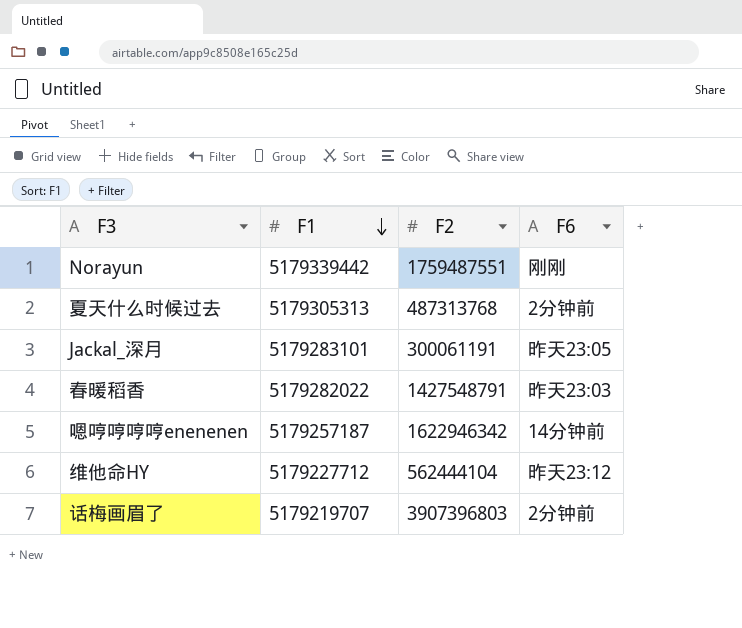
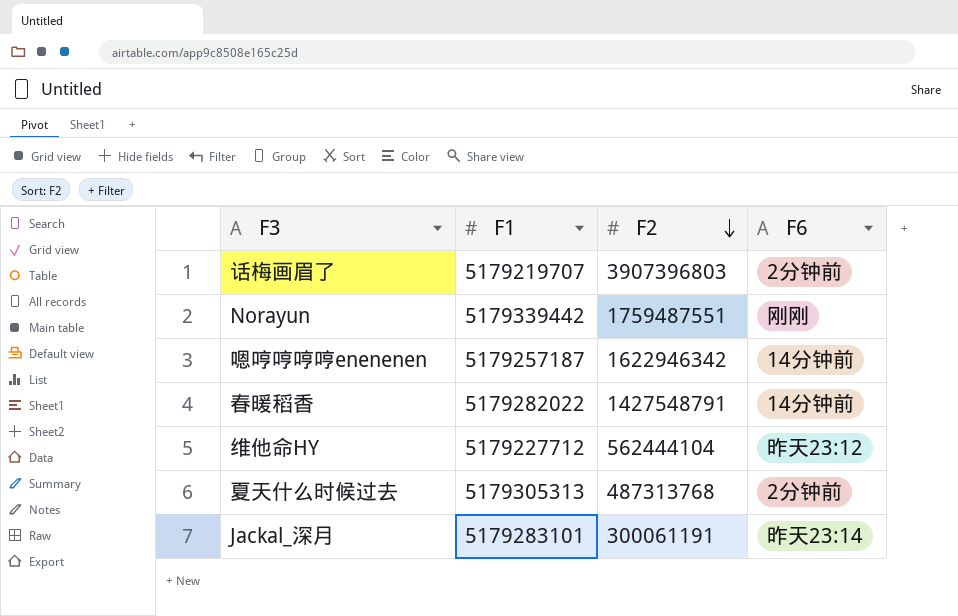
row order: F1 descending -> F2 descending
春暖稻香 | F6: 昨天23:03 -> 14分钟前
Jackal_深月 | F6: 昨天23:05 -> 昨天23:14

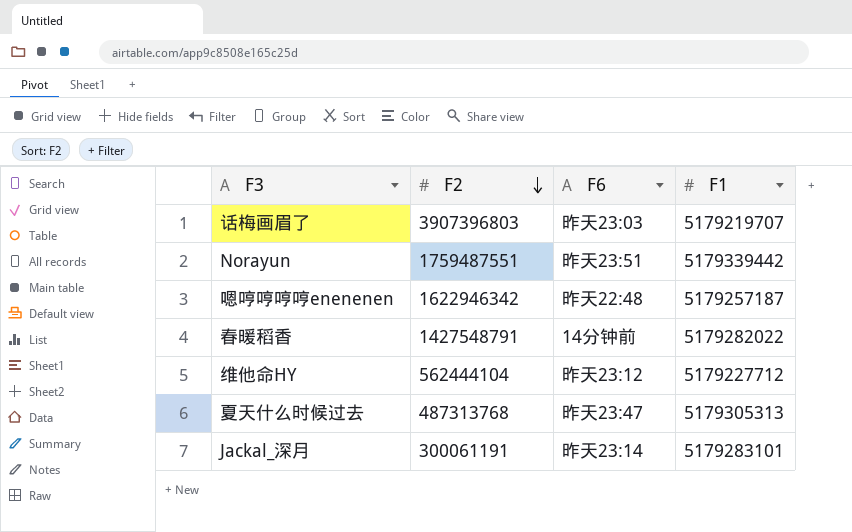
column F1 | position: 2 -> 4
话梅画眉了 | F6: 2分钟前 -> 昨天23:03
Norayun | F6: 刚刚 -> 昨天23:51
嗯哼哼哼哼enenenen | F6: 14分钟前 -> 昨天22:48
夏天什么时候过去 | F6: 2分钟前 -> 昨天23:47

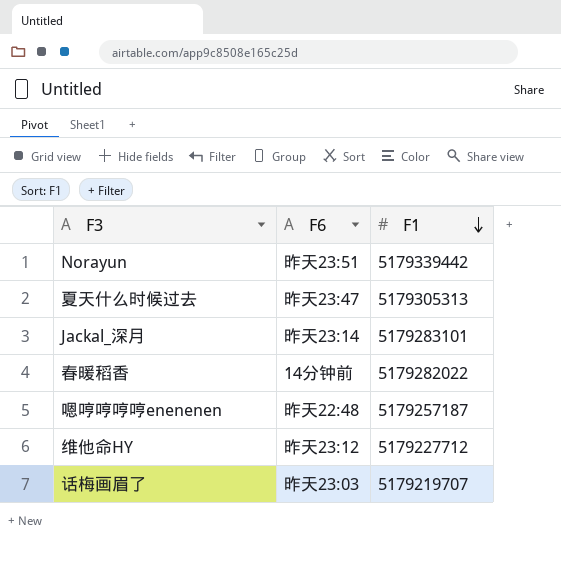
row order: F2 descending -> F1 descending
column F2 | position: 2 -> none

